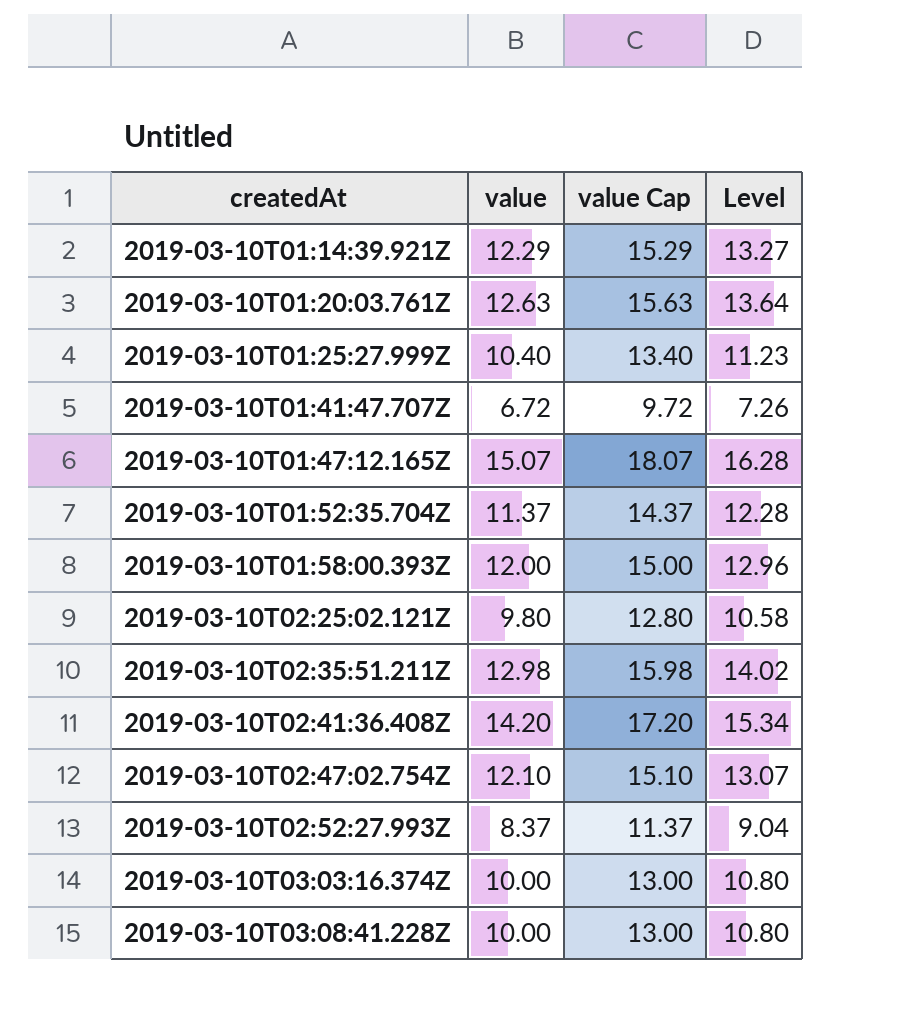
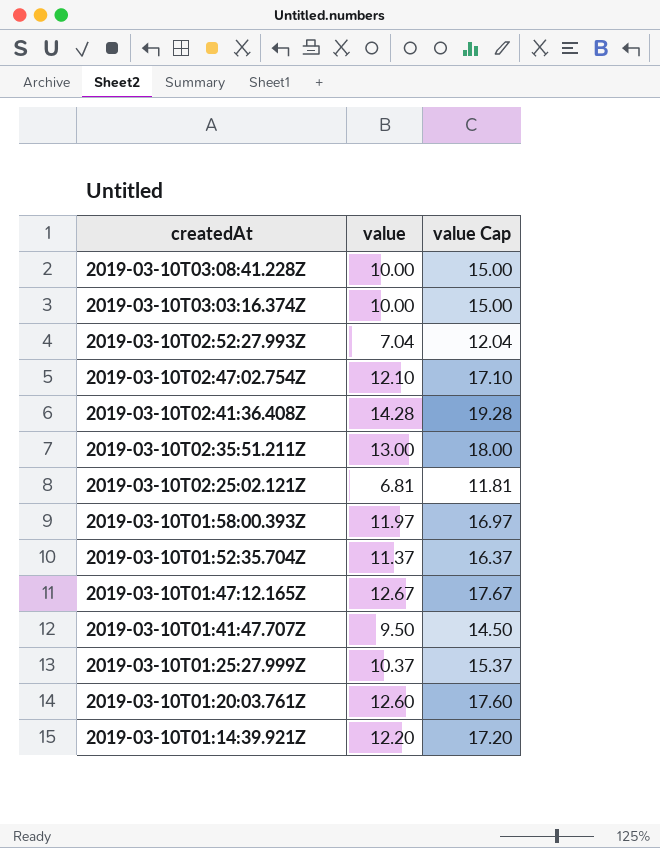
row order: createdAt ascending -> createdAt descending
column Level | formula: [value] * 1.08 -> none
column value Cap | formula: [value] + 3 -> [value] + 5
2019-03-10T02:52:27.993Z | value: 8.37 -> 7.04
2019-03-10T02:41:36.408Z | value: 14.20 -> 14.28
2019-03-10T02:35:51.211Z | value: 12.98 -> 13.00
2019-03-10T02:25:02.121Z | value: 9.80 -> 6.81
2019-03-10T01:58:00.393Z | value: 12.00 -> 11.97
2019-03-10T01:47:12.165Z | value: 15.07 -> 12.67
2019-03-10T01:41:47.707Z | value: 6.72 -> 9.50
2019-03-10T01:25:27.999Z | value: 10.40 -> 10.37
2019-03-10T01:20:03.761Z | value: 12.63 -> 12.60
2019-03-10T01:14:39.921Z | value: 12.29 -> 12.20

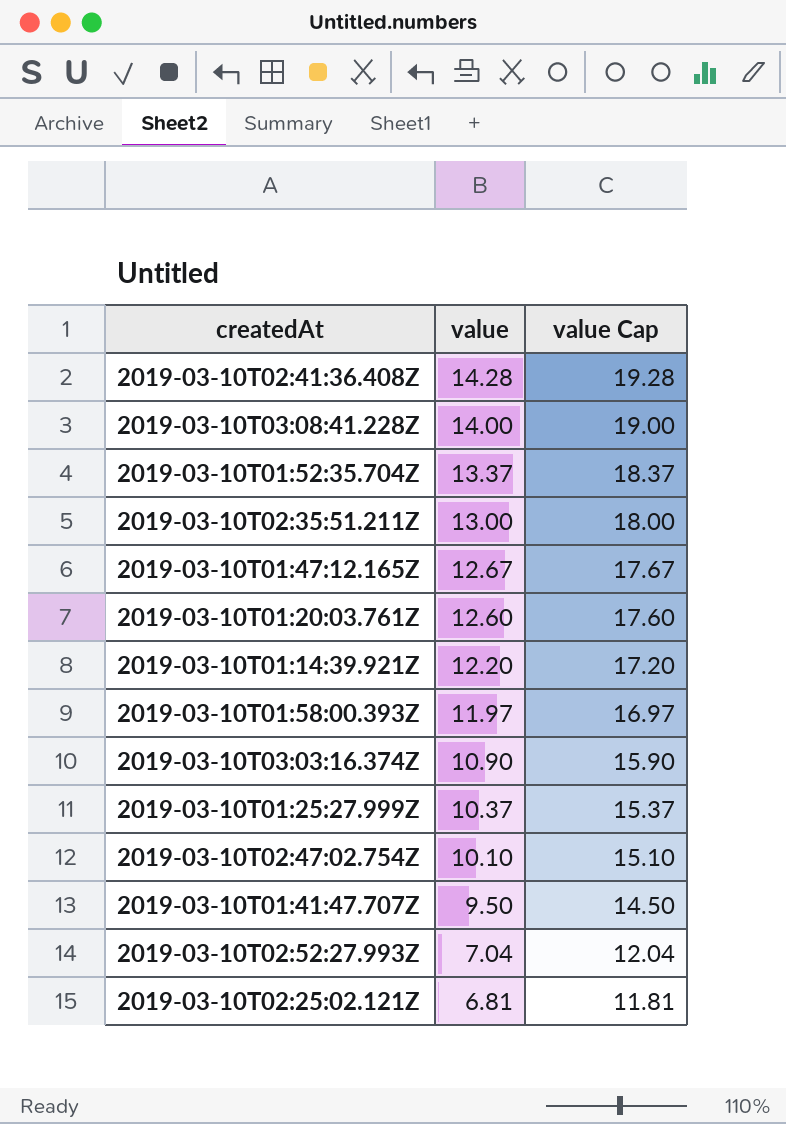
row order: createdAt descending -> value descending
2019-03-10T03:08:41.228Z | value: 10.00 -> 14.00
2019-03-10T03:08:41.228Z | value Cap: 15.00 -> 19.00
2019-03-10T01:52:35.704Z | value: 11.37 -> 13.37
2019-03-10T01:52:35.704Z | value Cap: 16.37 -> 18.37
2019-03-10T03:03:16.374Z | value: 10.00 -> 10.90
2019-03-10T03:03:16.374Z | value Cap: 15.00 -> 15.90
2019-03-10T02:47:02.754Z | value: 12.10 -> 10.10
2019-03-10T02:47:02.754Z | value Cap: 17.10 -> 15.10

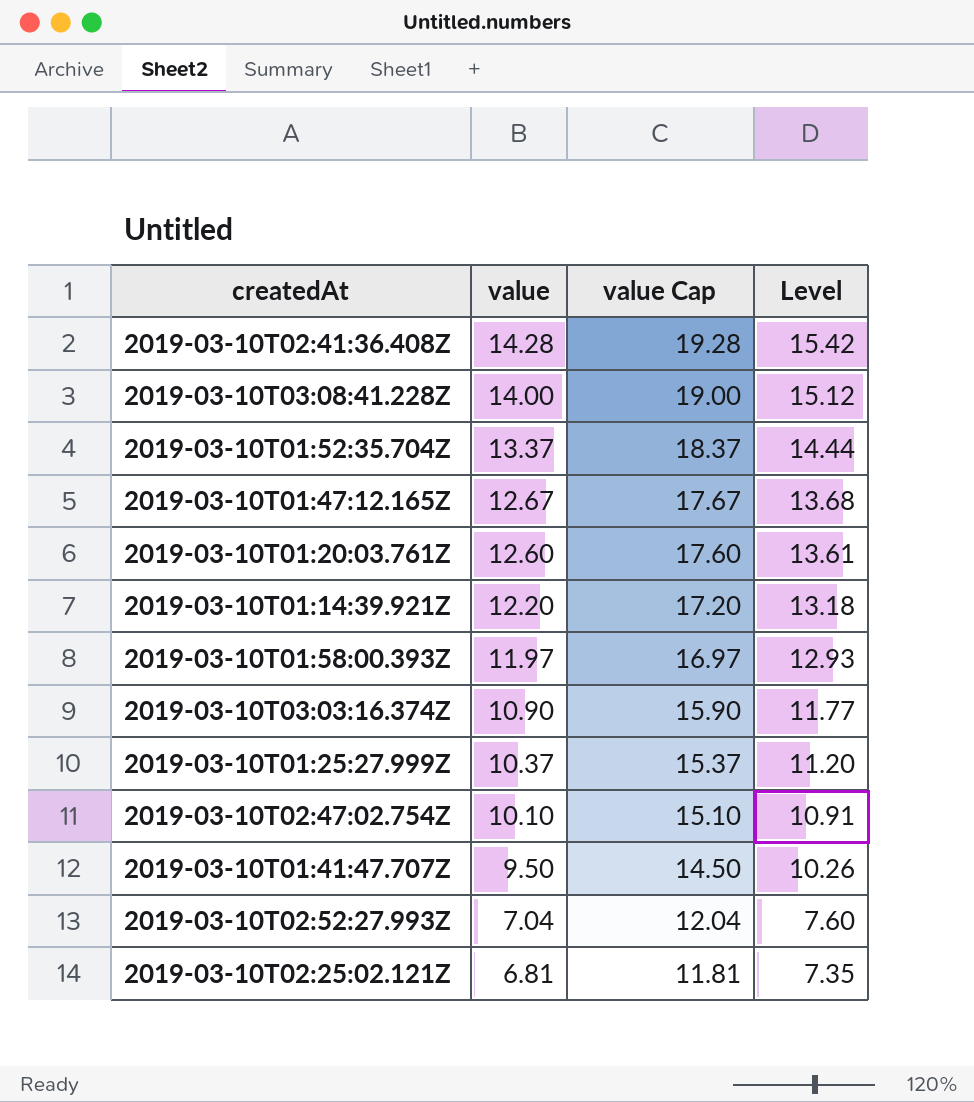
column Level | formula: none -> [value] * 1.08
row 2019-03-10T02:35:51.211Z: 13.00 | 18.00 -> none

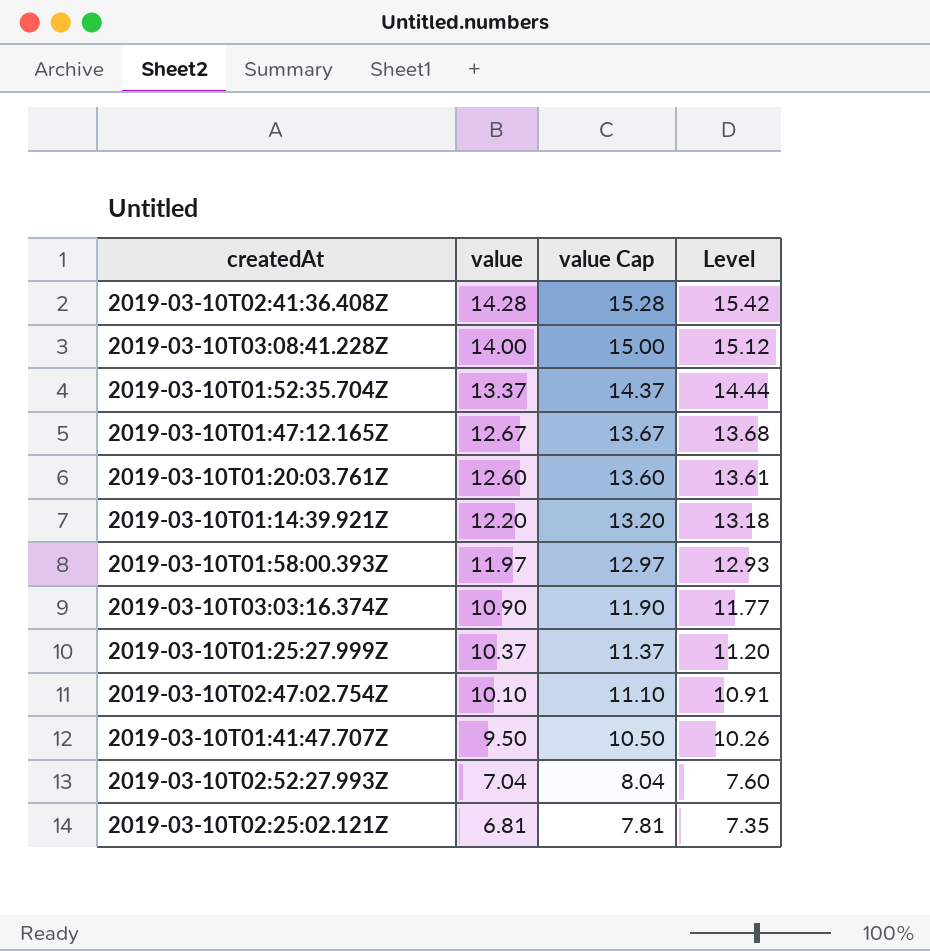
column value Cap | formula: [value] + 5 -> [value] + 1

